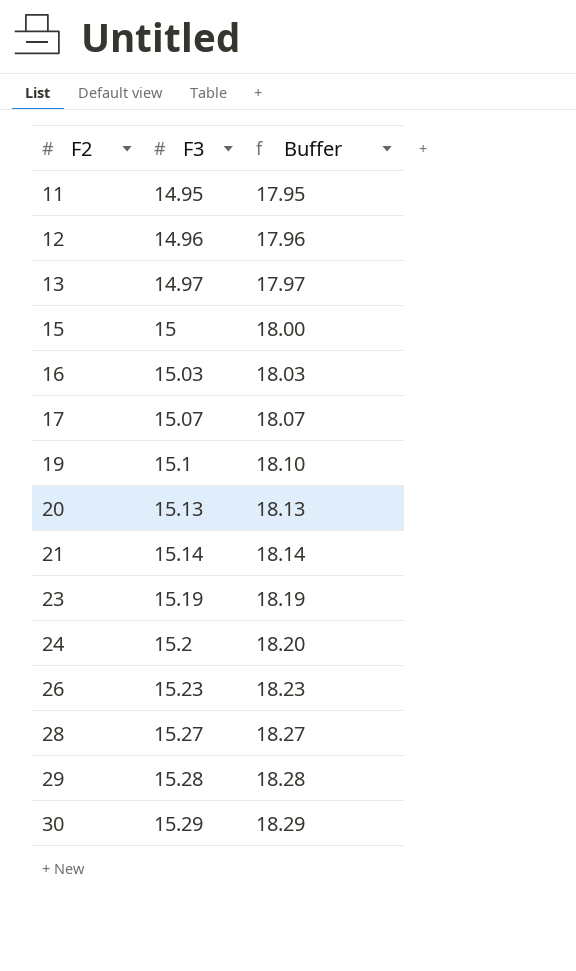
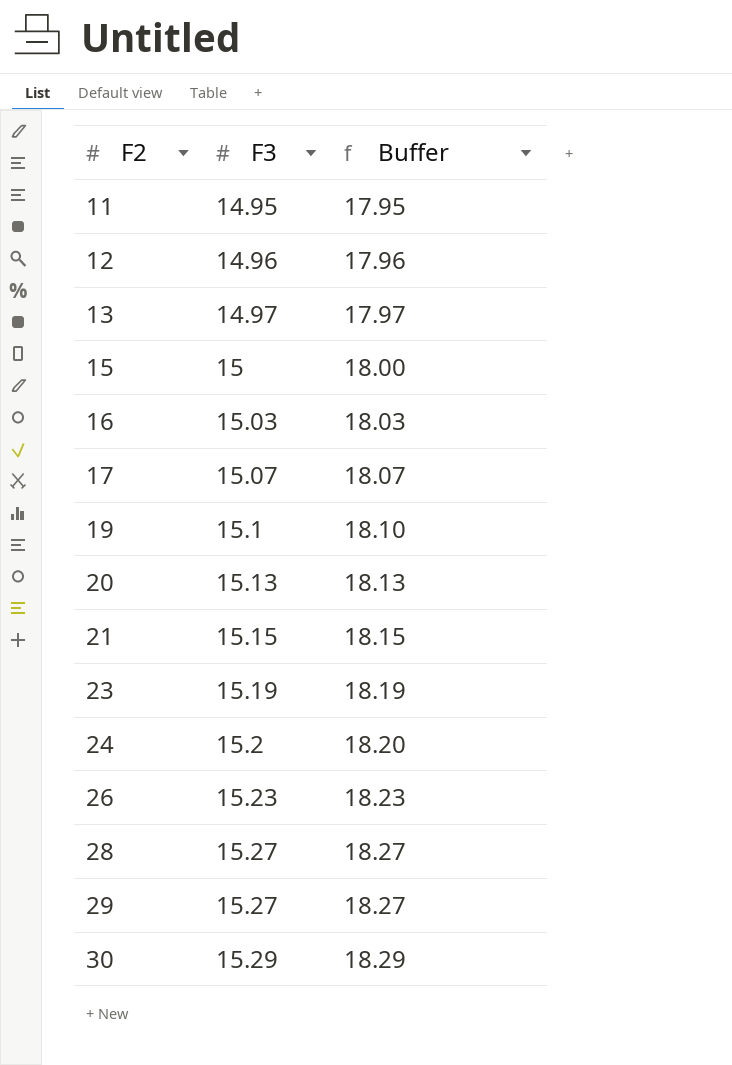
21 | F3: 15.14 -> 15.15
21 | Buffer: 18.14 -> 18.15
29 | F3: 15.28 -> 15.27
29 | Buffer: 18.28 -> 18.27

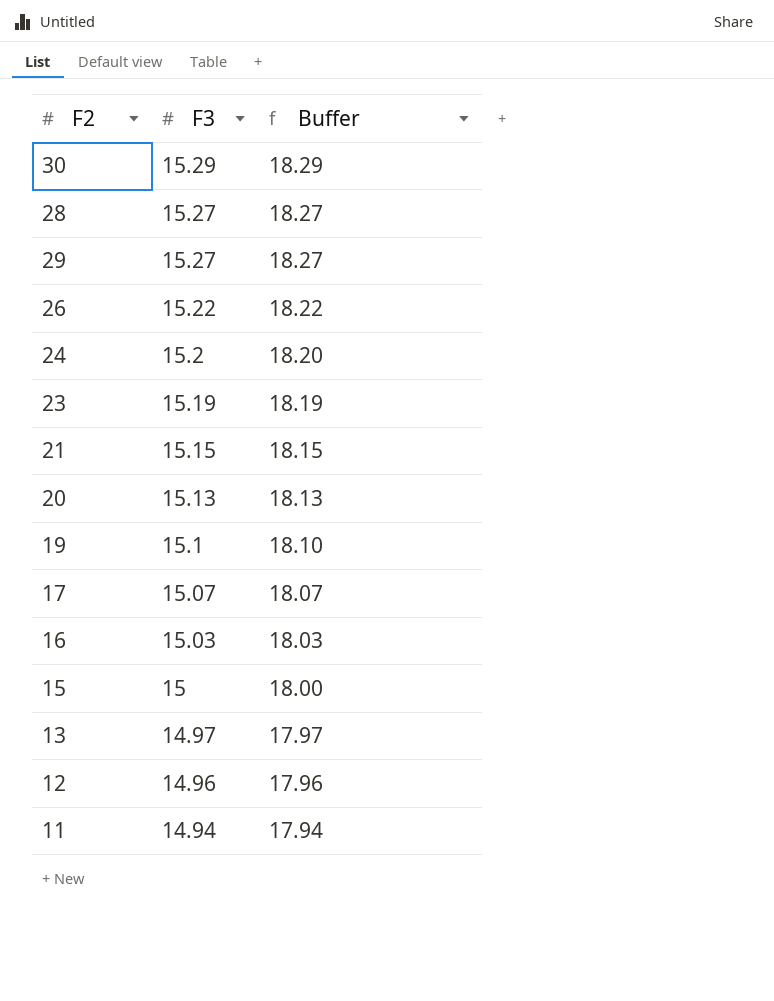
row order: F2 ascending -> F3 descending
26 | F3: 15.23 -> 15.22
26 | Buffer: 18.23 -> 18.22
11 | F3: 14.95 -> 14.94
11 | Buffer: 17.95 -> 17.94

